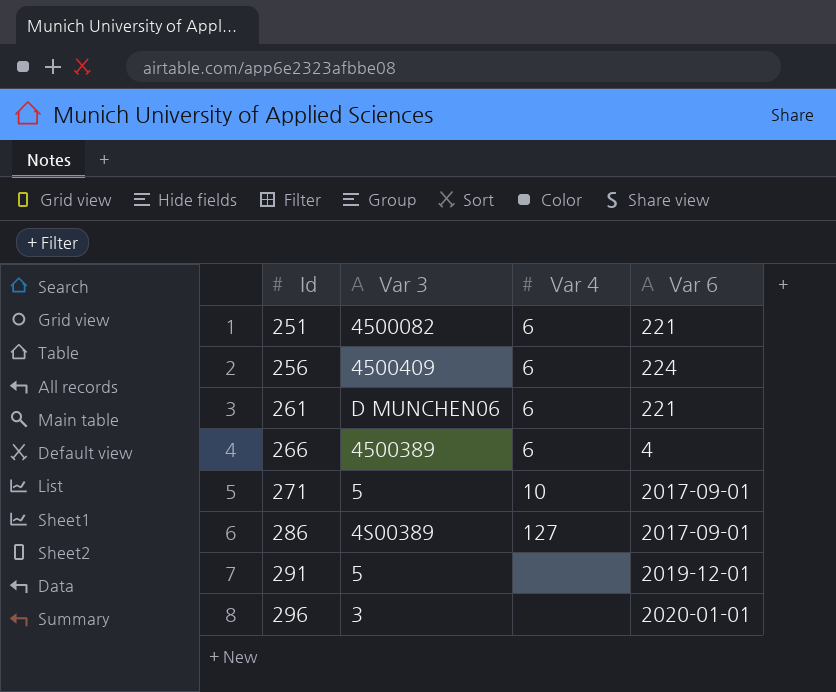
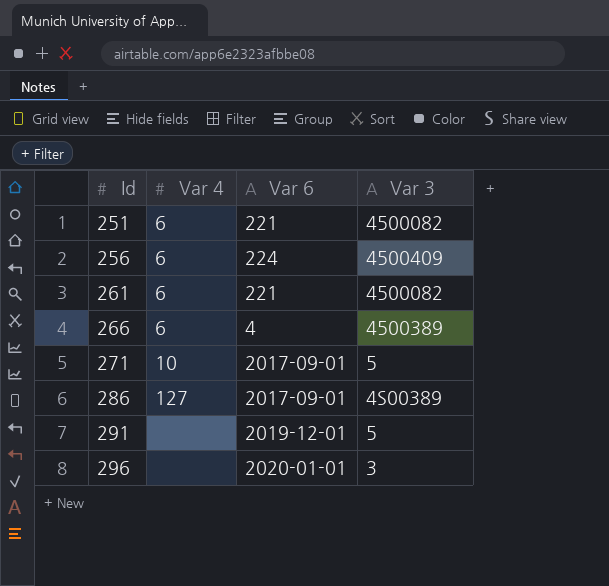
column Var 3 | position: 2 -> 4
261 | Var 3: D MUNCHEN06 -> 4500082

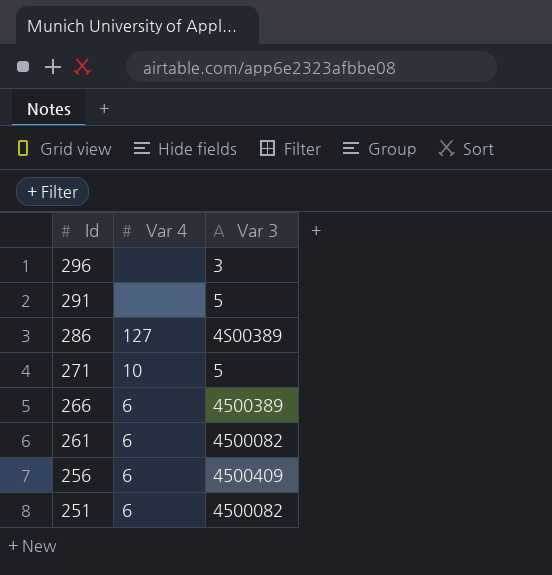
row order: Id ascending -> Id descending
column Var 6 | position: 3 -> none

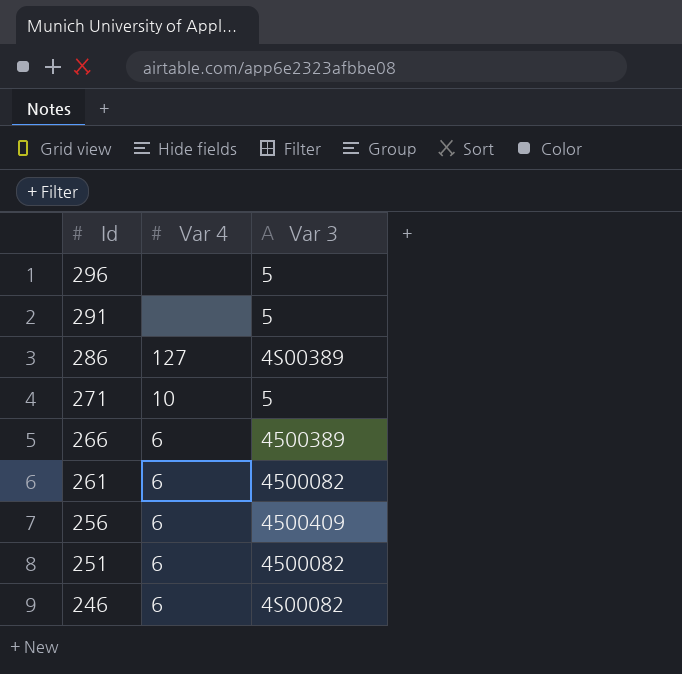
296 | Var 3: 3 -> 5
row 246: none -> 6 | 4S00082

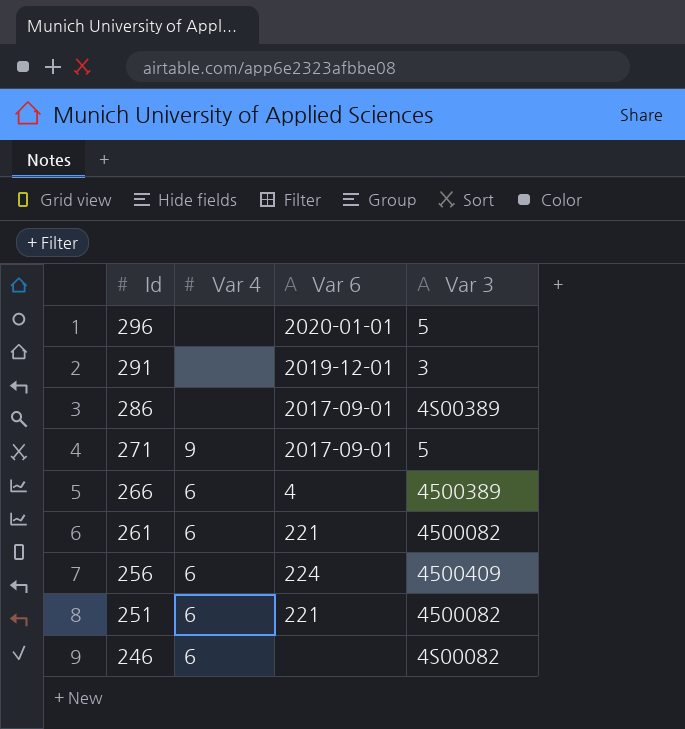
column Var 6 | position: none -> 3
291 | Var 3: 5 -> 3
286 | Var 4: 127 -> none
271 | Var 4: 10 -> 9

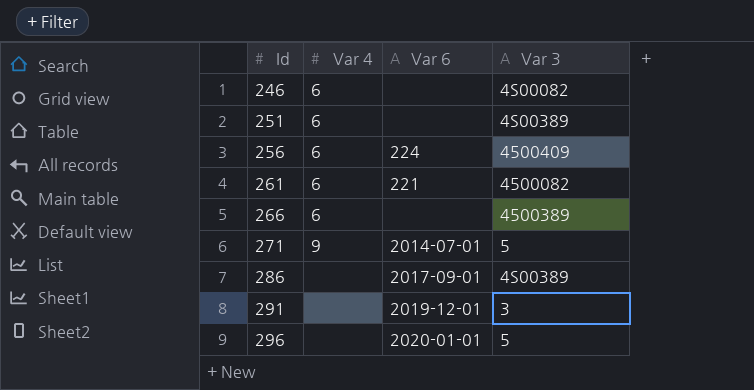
row order: Id descending -> Id ascending
251 | Var 6: 221 -> none
251 | Var 3: 4500082 -> 4S00389
266 | Var 6: 4 -> none
271 | Var 6: 2017-09-01 -> 2014-07-01

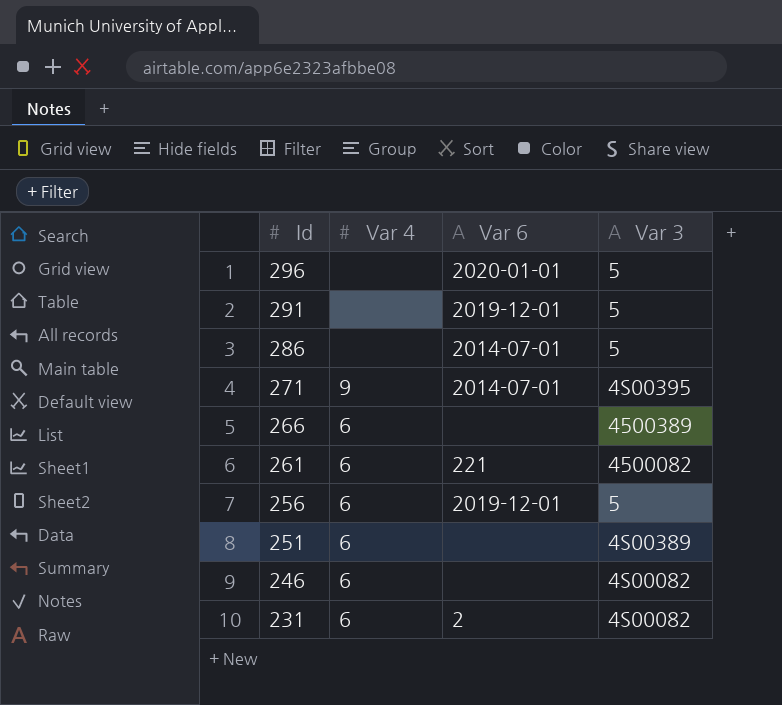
row order: Id ascending -> Id descending
291 | Var 3: 3 -> 5
286 | Var 6: 2017-09-01 -> 2014-07-01
286 | Var 3: 4S00389 -> 5
271 | Var 3: 5 -> 4S00395
256 | Var 6: 224 -> 2019-12-01
256 | Var 3: 4500409 -> 5
row 231: none -> 6 | 2 | 4S00082

